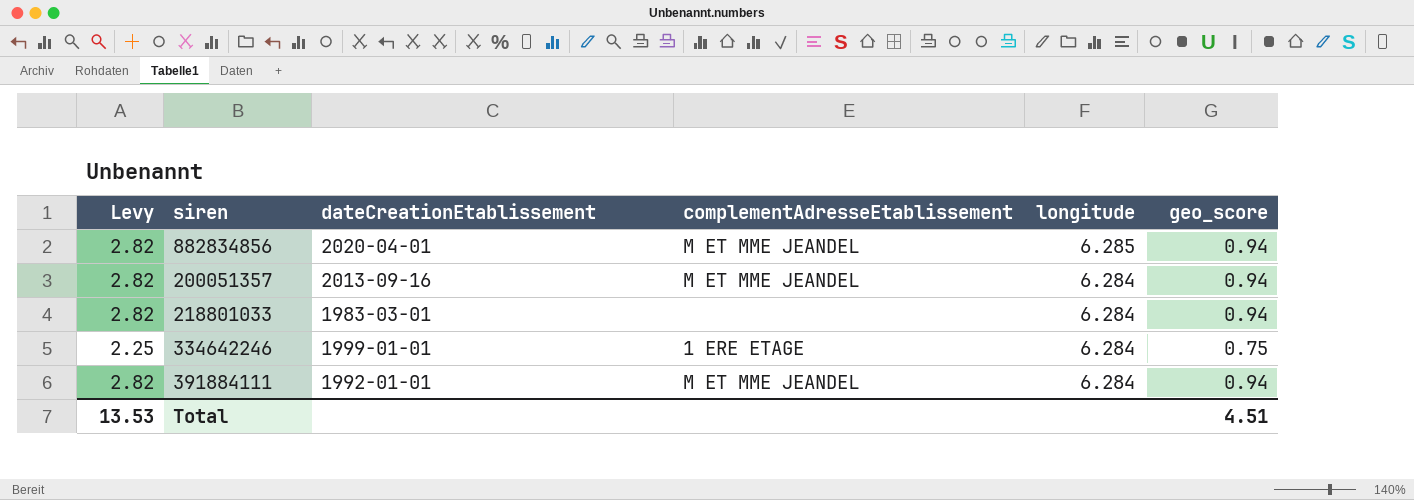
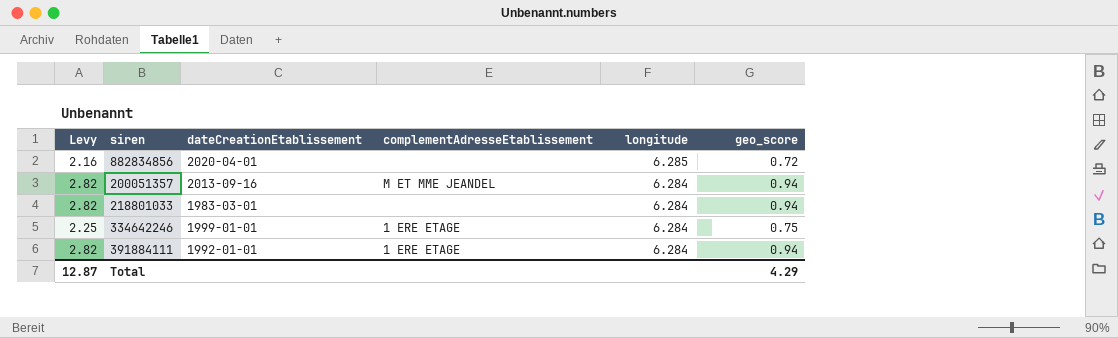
882834856 | Levy: 2.82 -> 2.16
882834856 | complementAdresseEtablissement: M ET MME JEANDEL -> none
882834856 | geo_score: 0.94 -> 0.72
391884111 | complementAdresseEtablissement: M ET MME JEANDEL -> 1 ERE ETAGE
Total | Levy: 13.53 -> 12.87
Total | geo_score: 4.51 -> 4.29

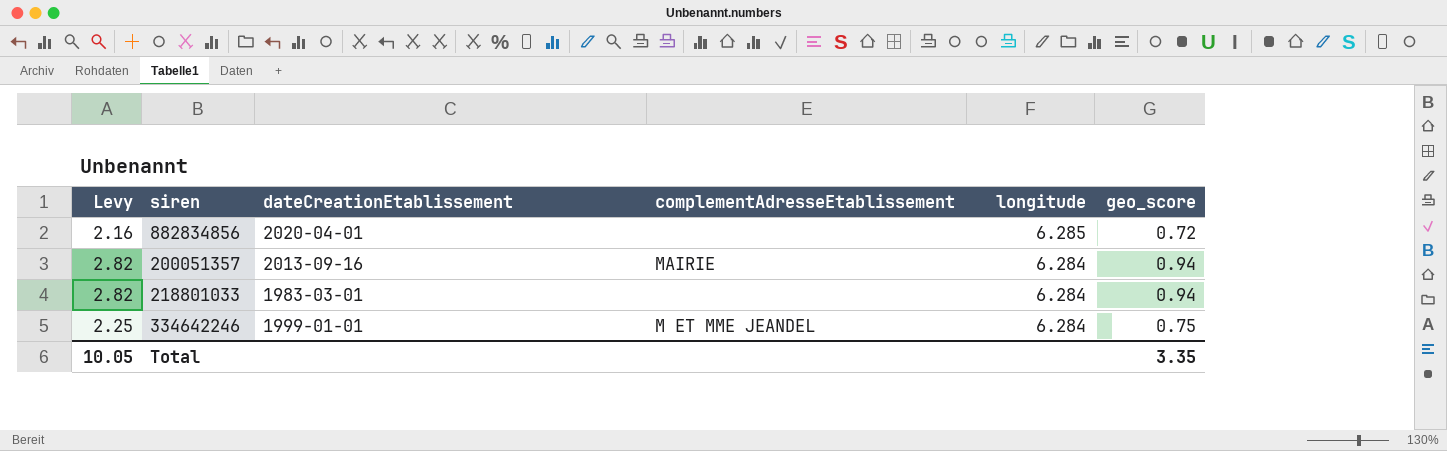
row 391884111: 2.82 | 1992-01-01 | 1 ERE ETAGE | 6.284 | 0.94 -> none
200051357 | complementAdresseEtablissement: M ET MME JEANDEL -> MAIRIE
334642246 | complementAdresseEtablissement: 1 ERE ETAGE -> M ET MME JEANDEL
Total | Levy: 12.87 -> 10.05
Total | geo_score: 4.29 -> 3.35

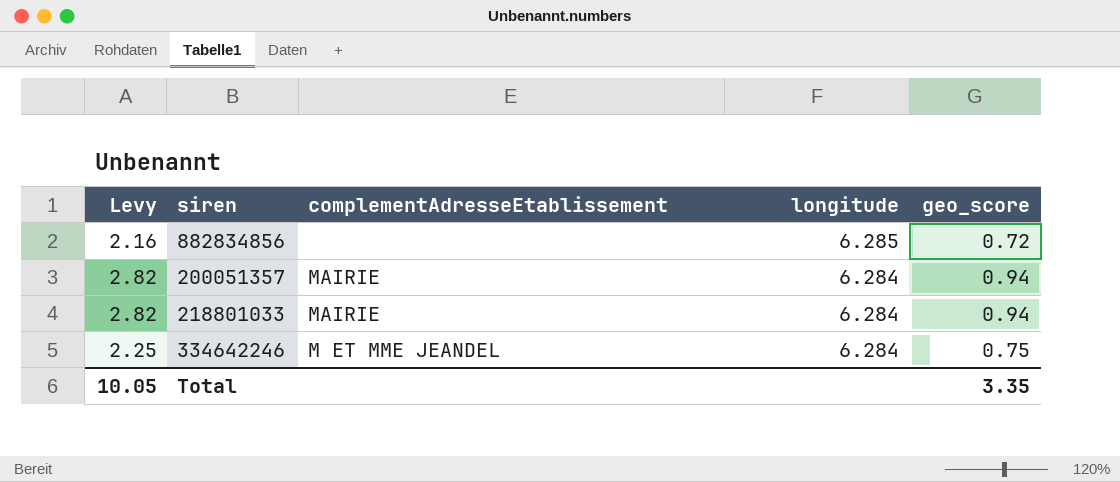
column dateCreationEtablissement | position: 3 -> none
218801033 | complementAdresseEtablissement: none -> MAIRIE

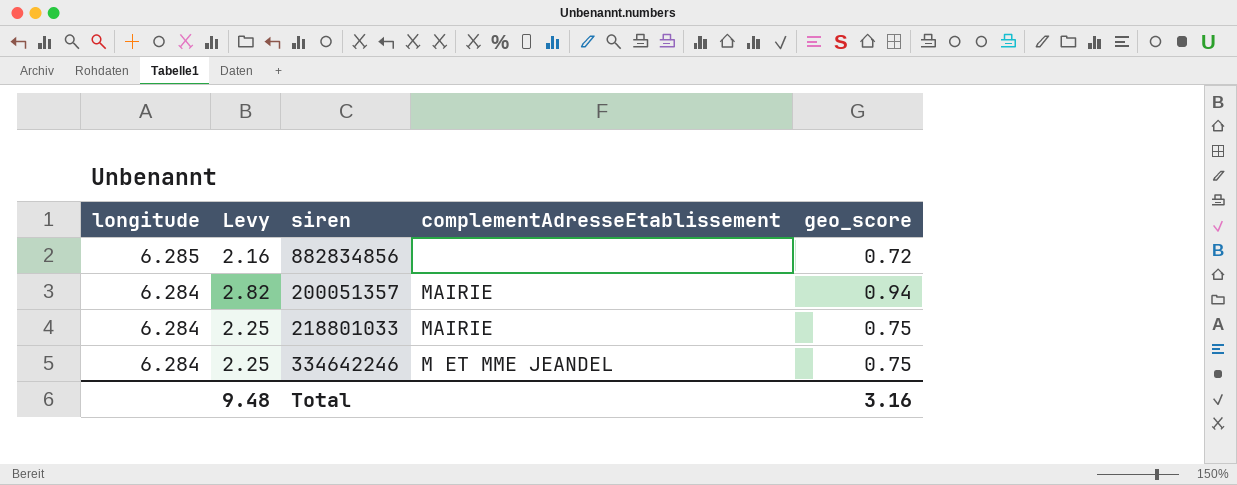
column longitude | position: 4 -> 1
218801033 | Levy: 2.82 -> 2.25
218801033 | geo_score: 0.94 -> 0.75
Total | Levy: 10.05 -> 9.48
Total | geo_score: 3.35 -> 3.16

